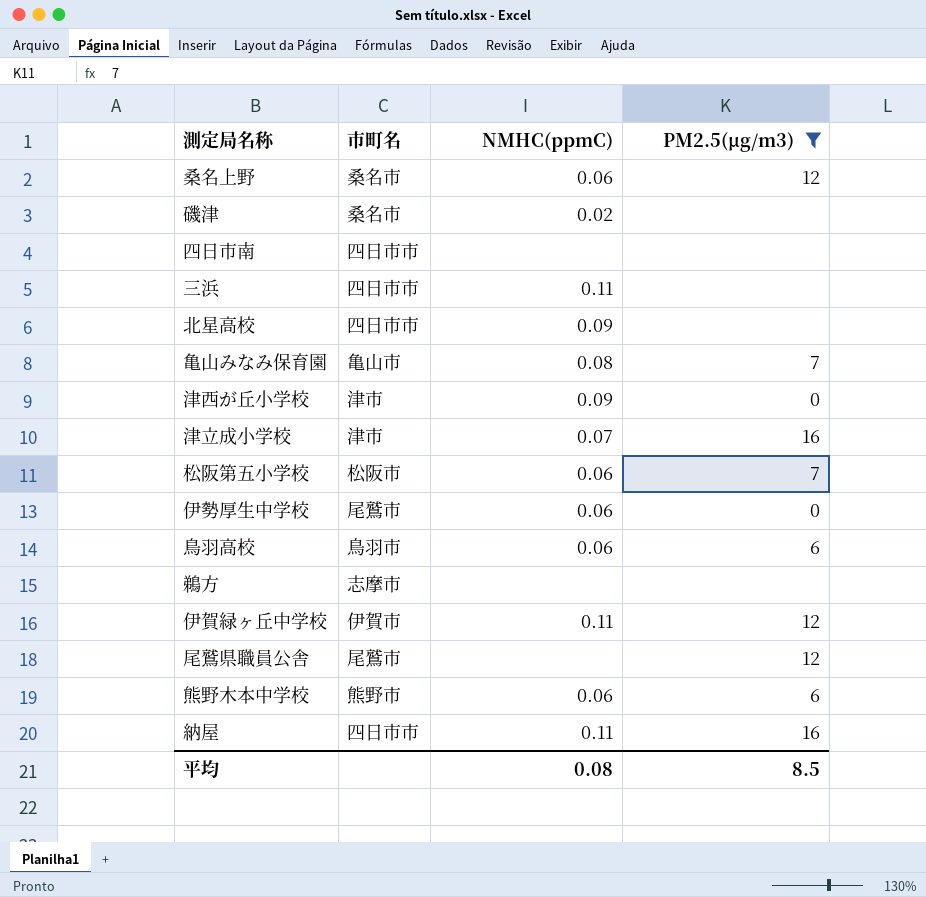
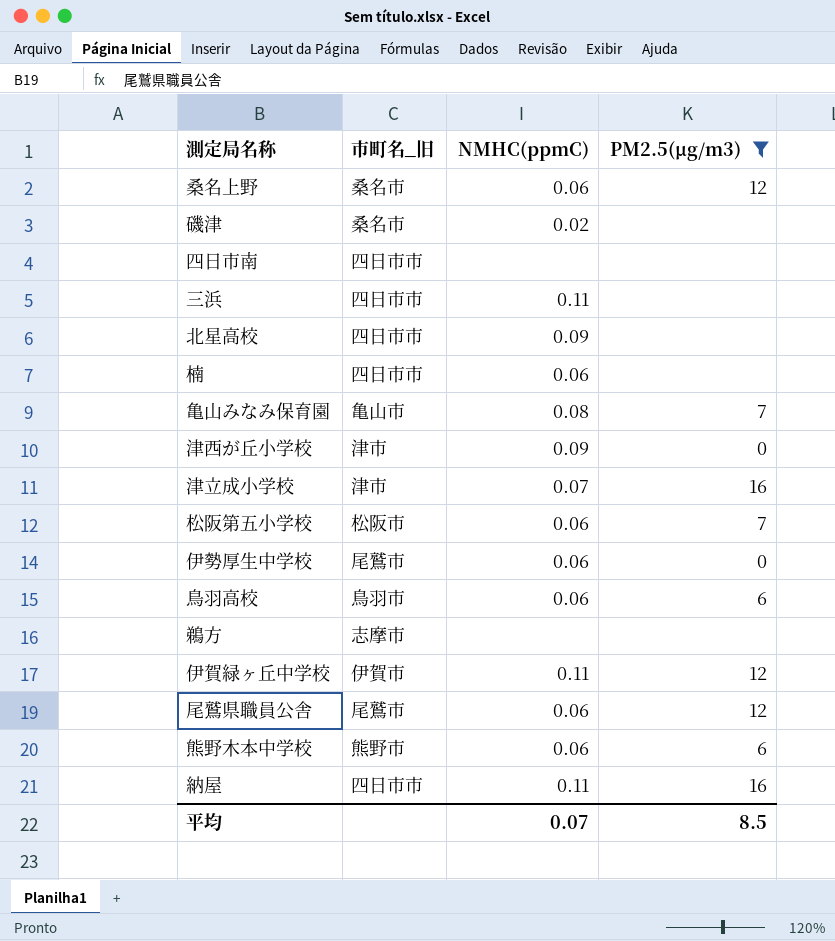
column name: 市町名 -> 市町名_旧
row 楠: none -> 四日市市 | 0.06 | none
尾鷲県職員公舎 | NMHC(ppmC): none -> 0.06
平均 | NMHC(ppmC): 0.08 -> 0.07

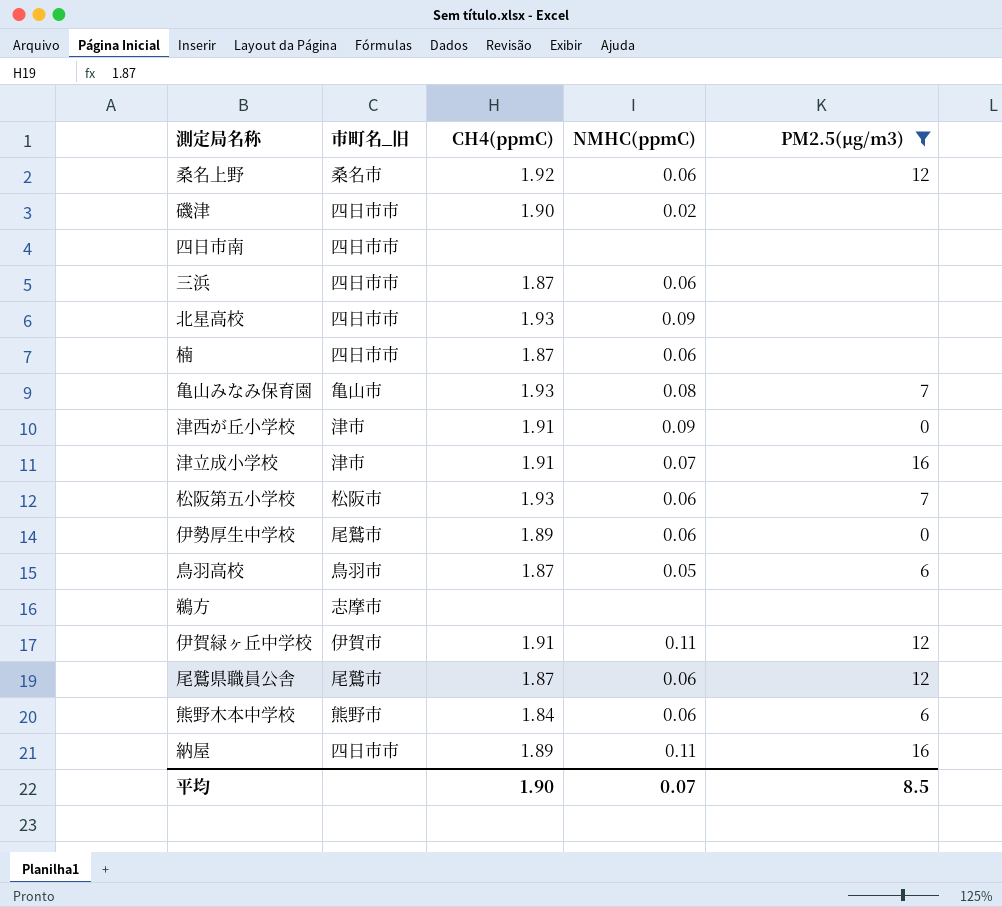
column CH4(ppmC) | position: none -> 3
磯津 | 市町名_旧: 桑名市 -> 四日市市
三浜 | NMHC(ppmC): 0.11 -> 0.06
鳥羽高校 | NMHC(ppmC): 0.06 -> 0.05

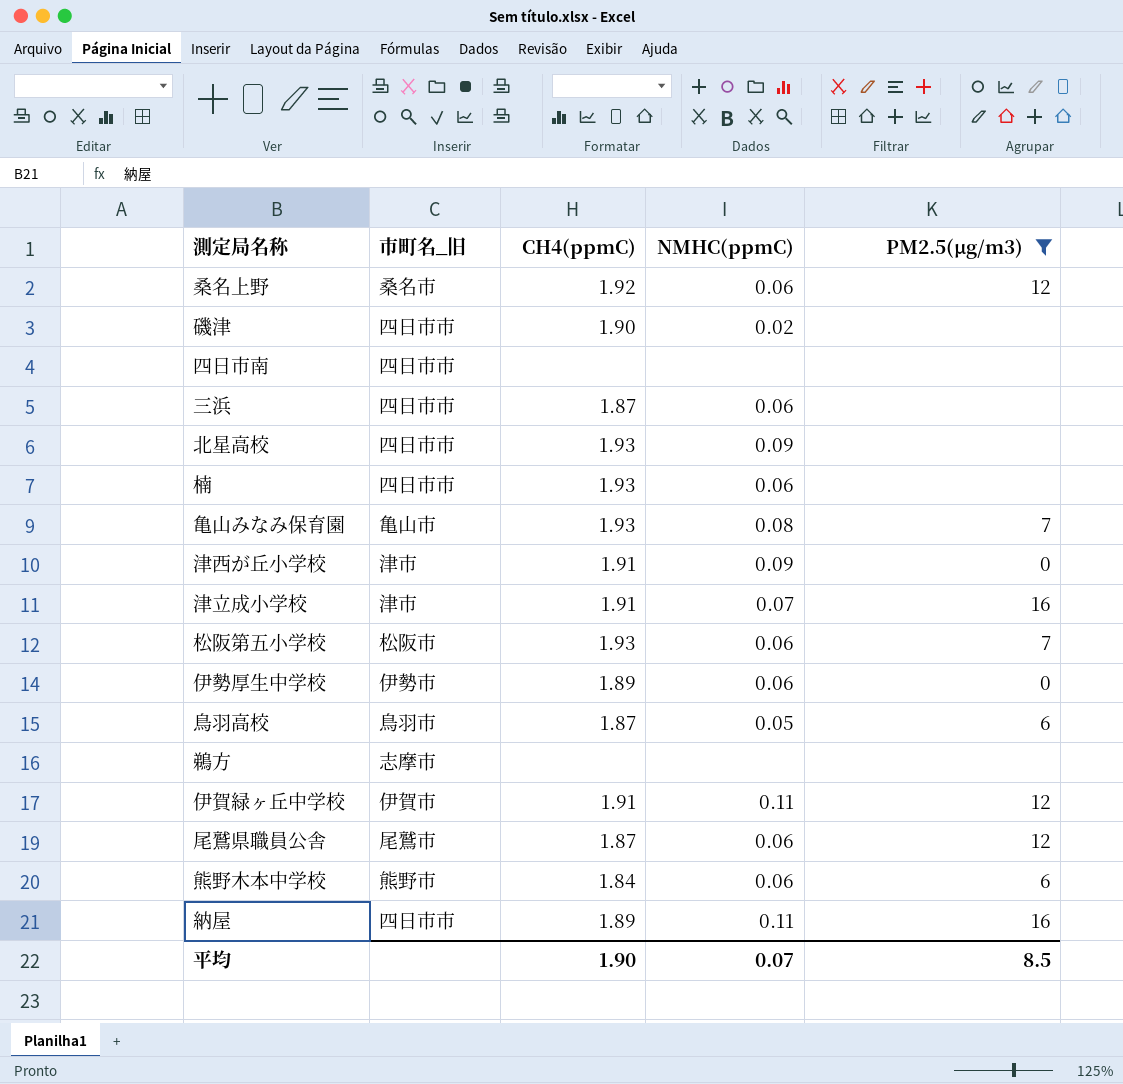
楠 | CH4(ppmC): 1.87 -> 1.93
伊勢厚生中学校 | 市町名_旧: 尾鷲市 -> 伊勢市

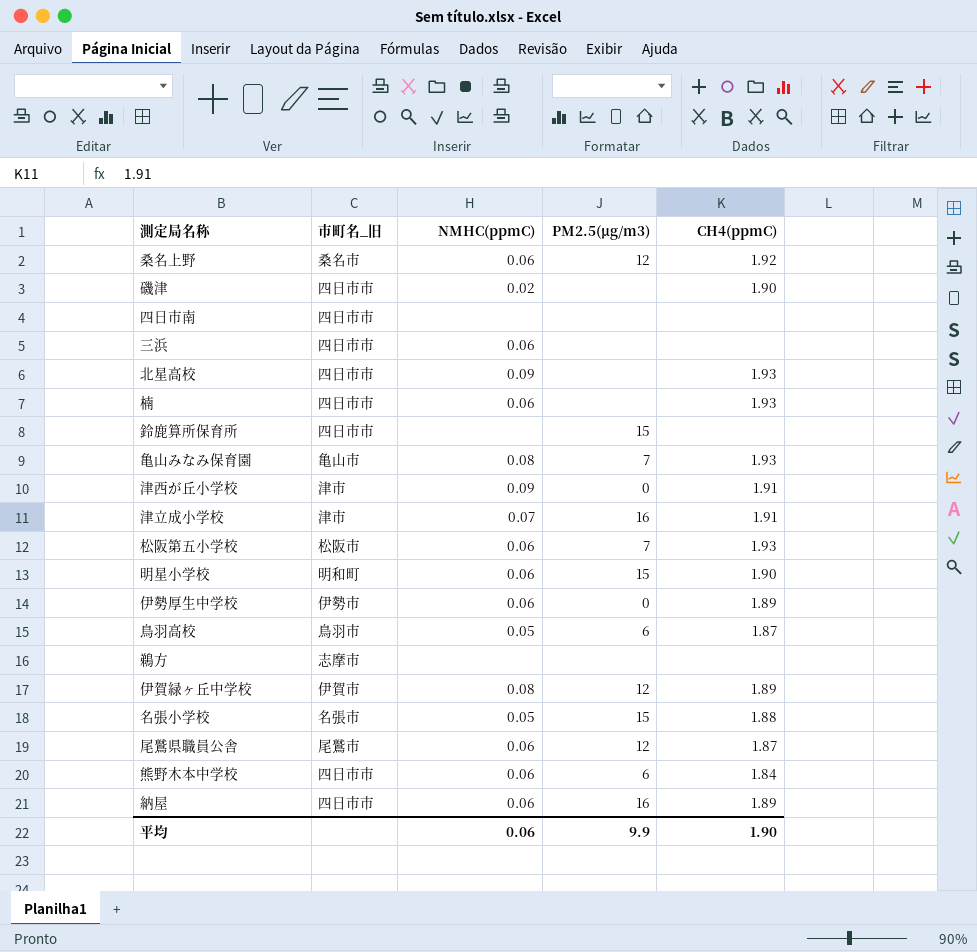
filter: PM2.5(μg/m3) != 15 -> none
column CH4(ppmC) | position: 3 -> 5
三浜 | CH4(ppmC): 1.87 -> none
伊賀緑ヶ丘中学校 | NMHC(ppmC): 0.11 -> 0.08
伊賀緑ヶ丘中学校 | CH4(ppmC): 1.91 -> 1.89
熊野木本中学校 | 市町名_旧: 熊野市 -> 四日市市
納屋 | NMHC(ppmC): 0.11 -> 0.06
平均 | NMHC(ppmC): 0.07 -> 0.06
平均 | PM2.5(μg/m3): 8.5 -> 9.9

